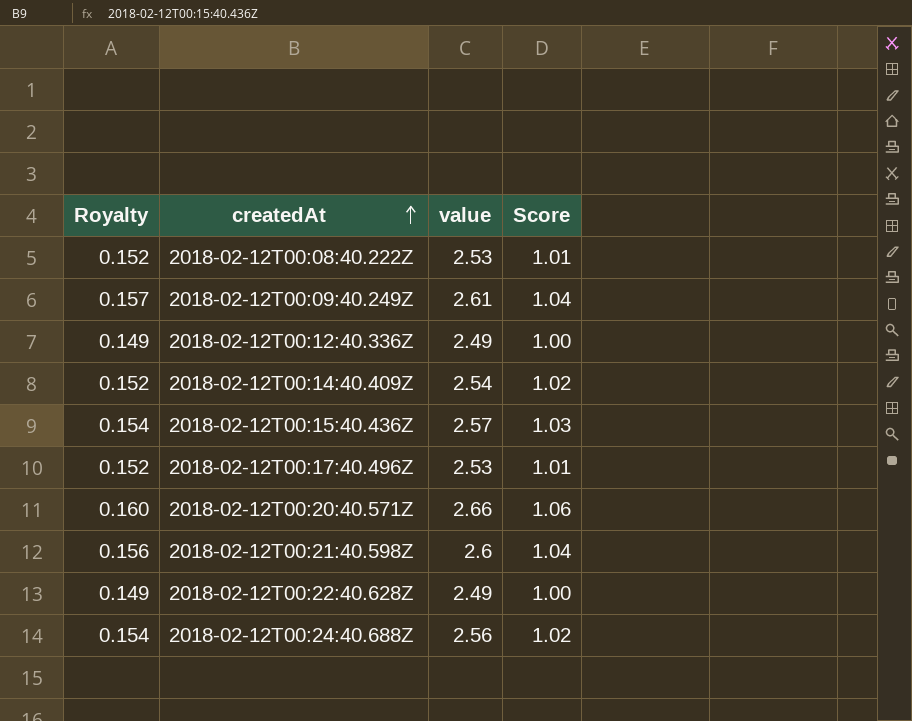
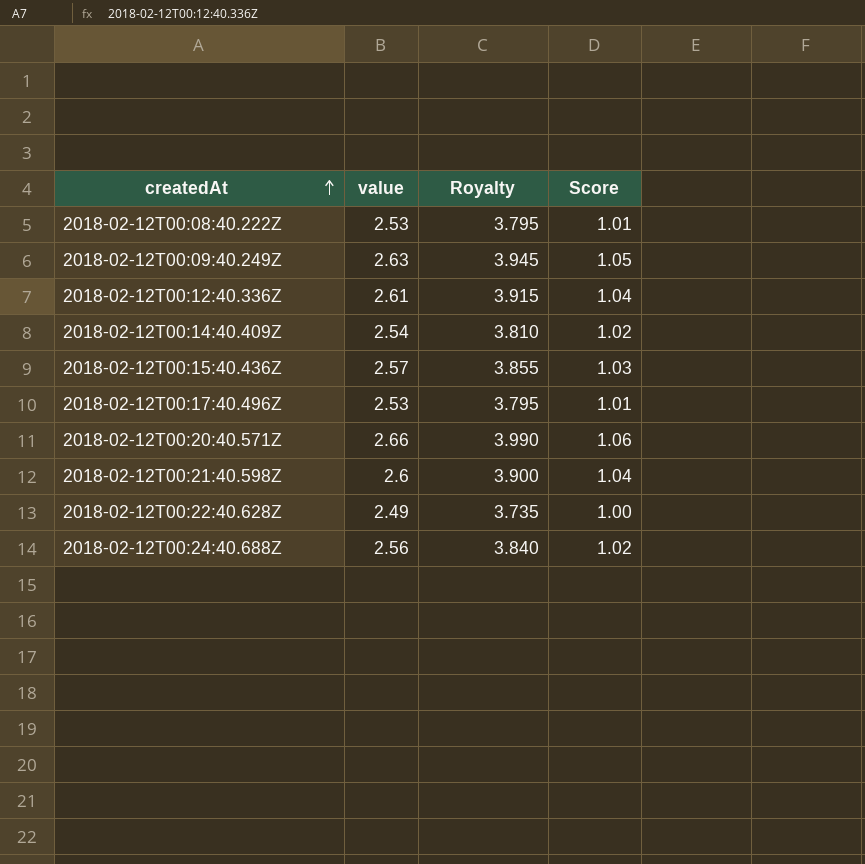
column Royalty | formula: [value] * 0.06 -> [value] * 1.5
column Royalty | position: 1 -> 3
2018-02-12T00:09:40.249Z | value: 2.61 -> 2.63
2018-02-12T00:09:40.249Z | Score: 1.04 -> 1.05
2018-02-12T00:12:40.336Z | value: 2.49 -> 2.61
2018-02-12T00:12:40.336Z | Score: 1.00 -> 1.04

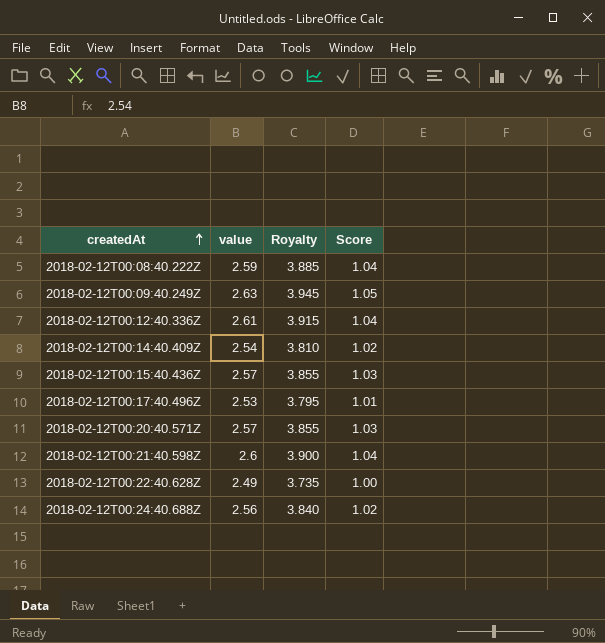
2018-02-12T00:08:40.222Z | value: 2.53 -> 2.59
2018-02-12T00:08:40.222Z | Royalty: 3.795 -> 3.885
2018-02-12T00:08:40.222Z | Score: 1.01 -> 1.04
2018-02-12T00:20:40.571Z | value: 2.66 -> 2.57
2018-02-12T00:20:40.571Z | Royalty: 3.990 -> 3.855
2018-02-12T00:20:40.571Z | Score: 1.06 -> 1.03

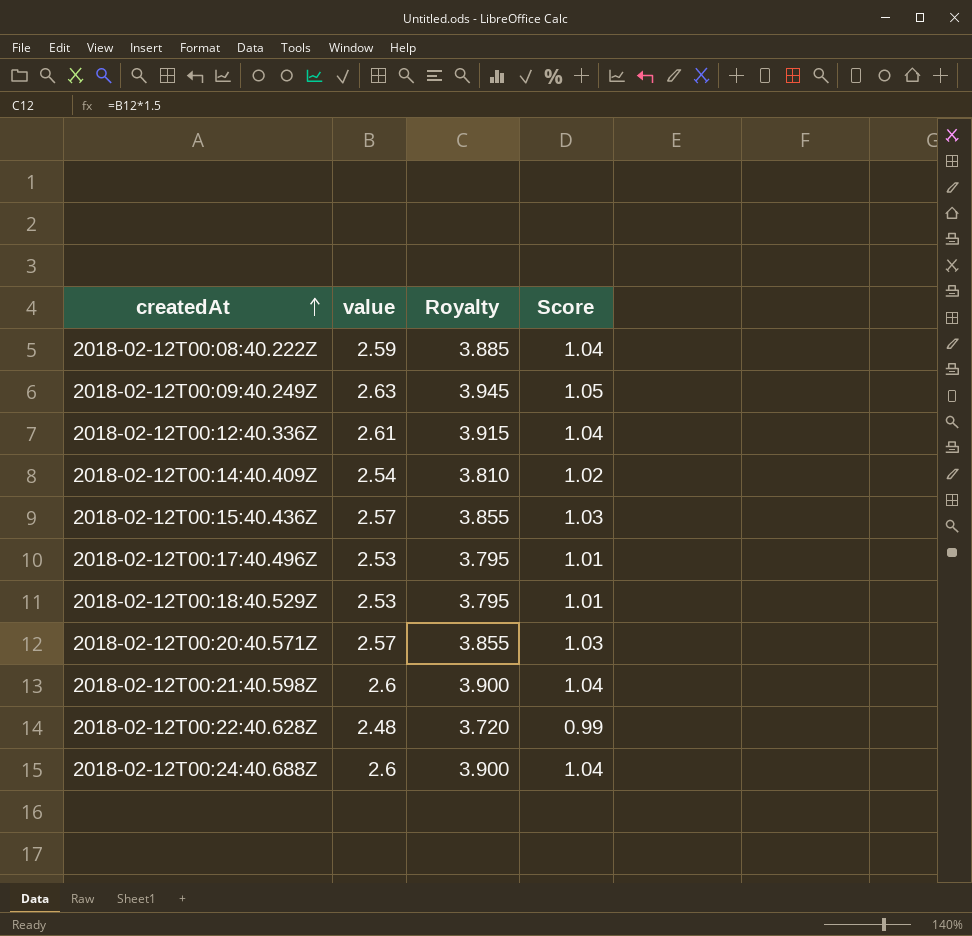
row 2018-02-12T00:18:40.529Z: none -> 2.53 | 3.795 | 1.01
2018-02-12T00:22:40.628Z | value: 2.49 -> 2.48
2018-02-12T00:22:40.628Z | Royalty: 3.735 -> 3.720
2018-02-12T00:22:40.628Z | Score: 1.00 -> 0.99
2018-02-12T00:24:40.688Z | value: 2.56 -> 2.6
2018-02-12T00:24:40.688Z | Royalty: 3.840 -> 3.900
2018-02-12T00:24:40.688Z | Score: 1.02 -> 1.04

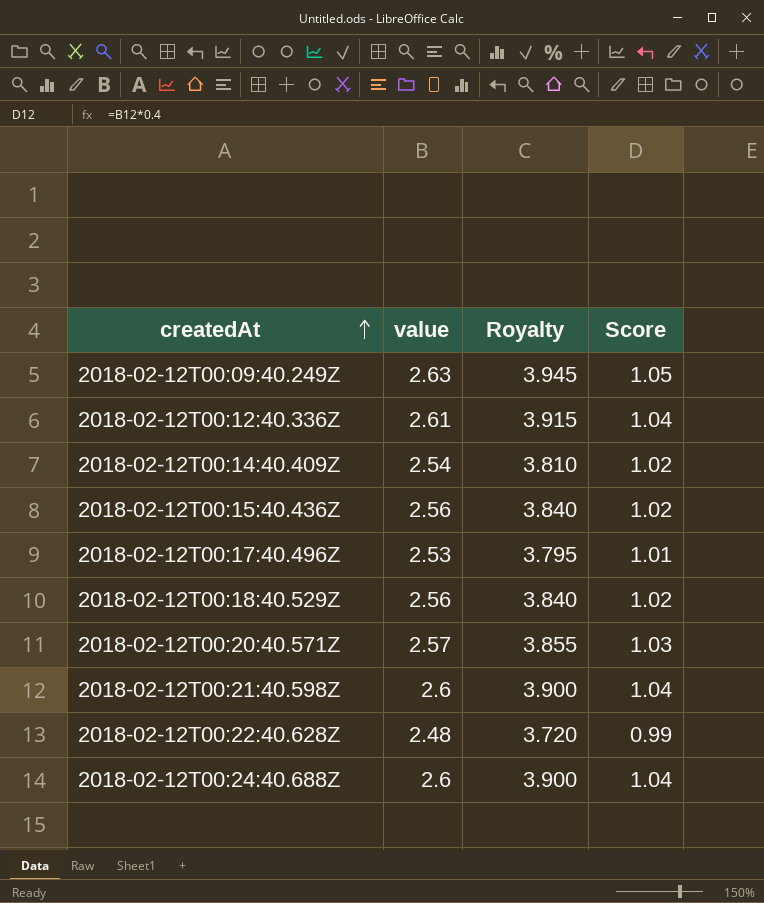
row 2018-02-12T00:08:40.222Z: 2.59 | 3.885 | 1.04 -> none
2018-02-12T00:15:40.436Z | value: 2.57 -> 2.56
2018-02-12T00:15:40.436Z | Royalty: 3.855 -> 3.840
2018-02-12T00:15:40.436Z | Score: 1.03 -> 1.02
2018-02-12T00:18:40.529Z | value: 2.53 -> 2.56
2018-02-12T00:18:40.529Z | Royalty: 3.795 -> 3.840
2018-02-12T00:18:40.529Z | Score: 1.01 -> 1.02

